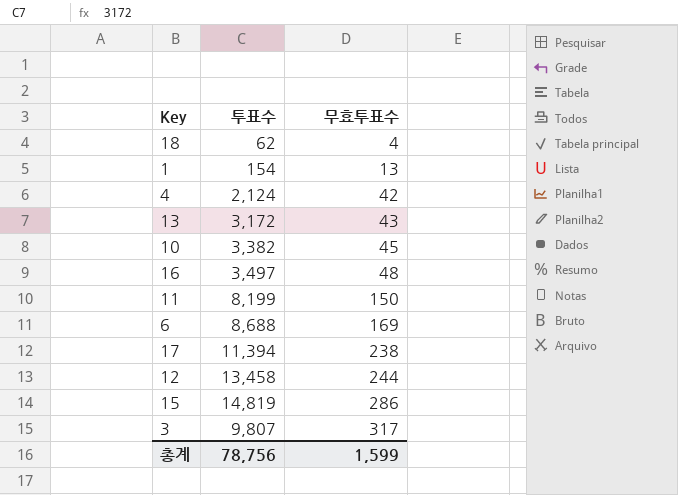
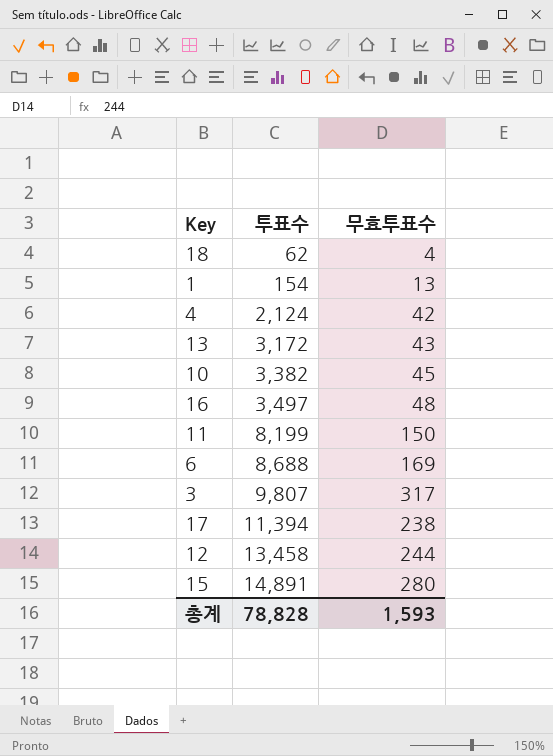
row order: 무효투표수 ascending -> 투표수 ascending
15 | 투표수: 14,819 -> 14,891
15 | 무효투표수: 286 -> 280
총계 | 투표수: 78,756 -> 78,828
총계 | 무효투표수: 1,599 -> 1,593

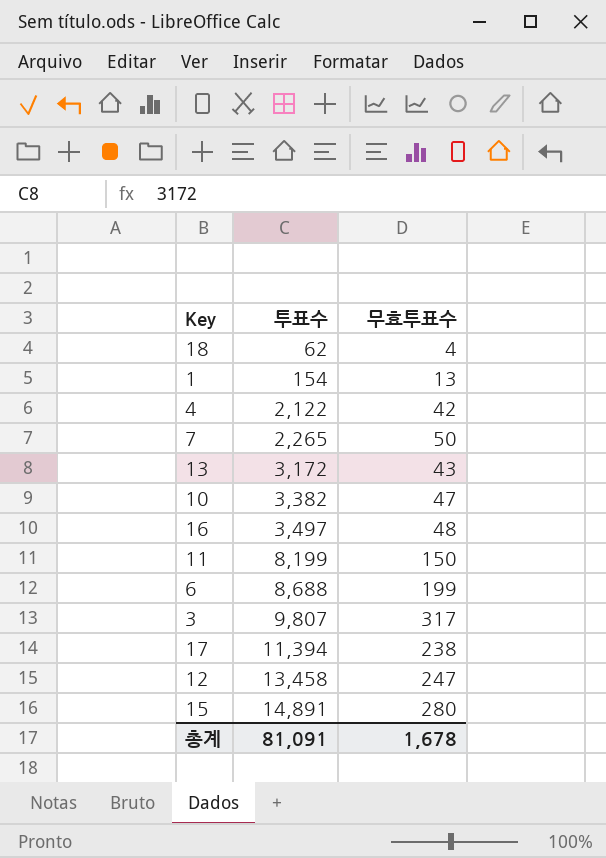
4 | 투표수: 2,124 -> 2,122
row 7: none -> 2,265 | 50
10 | 무효투표수: 45 -> 47
6 | 무효투표수: 169 -> 199
12 | 무효투표수: 244 -> 247
총계 | 투표수: 78,828 -> 81,091
총계 | 무효투표수: 1,593 -> 1,678

